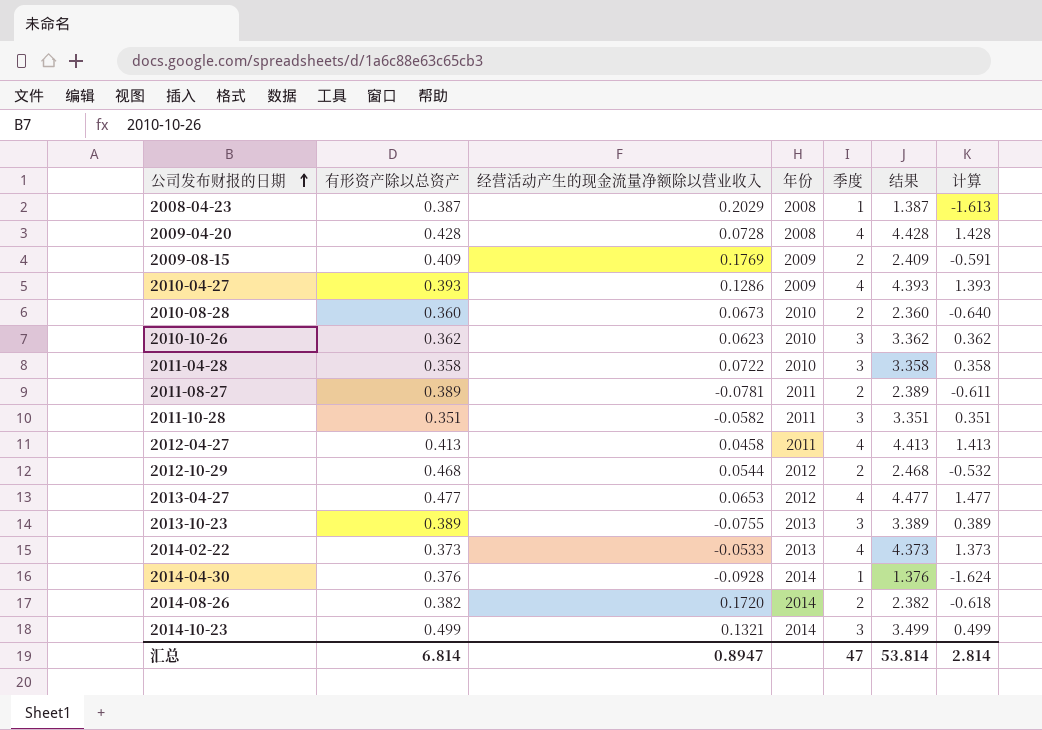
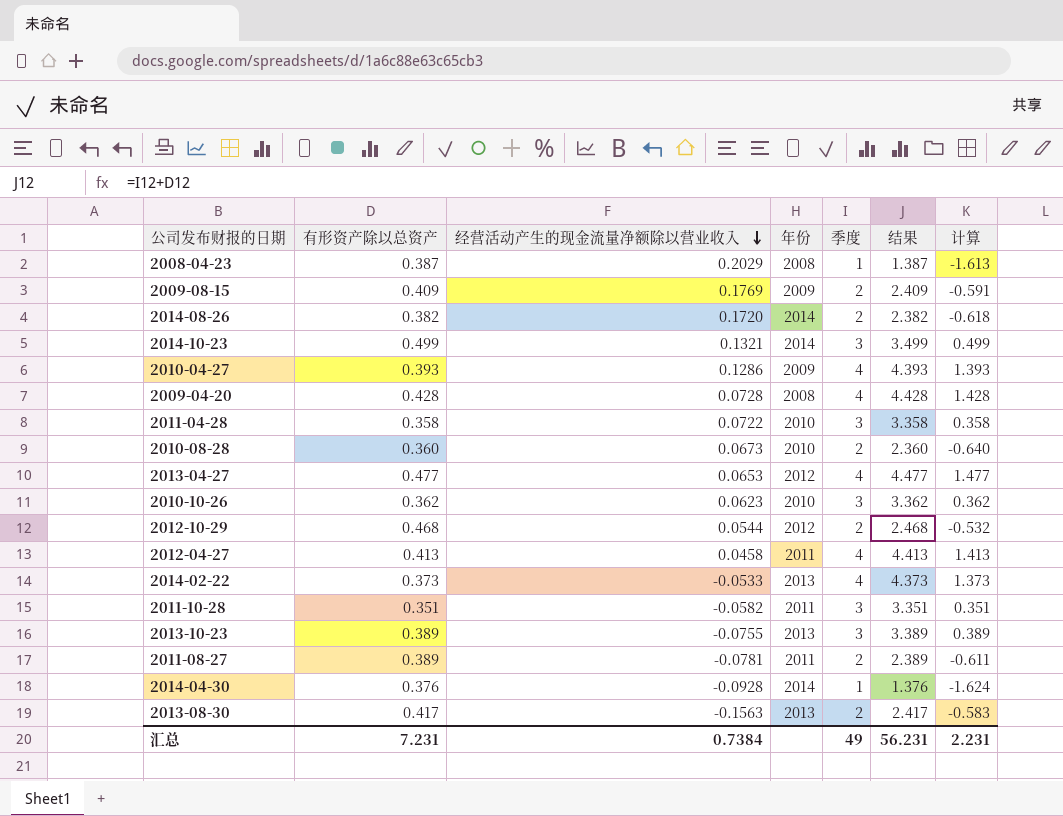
row order: 公司发布财报的日期 ascending -> 经营活动产生的现金流量净额除以营业收入 descending
row 2013-08-30: none -> 0.417 | -0.1563 | 2013 | 2 | 2.417 | -0.583
汇总 | 有形资产除以总资产: 6.814 -> 7.231
汇总 | 经营活动产生的现金流量净额除以营业收入: 0.8947 -> 0.7384
汇总 | 季度: 47 -> 49
汇总 | 结果: 53.814 -> 56.231
汇总 | 计算: 2.814 -> 2.231

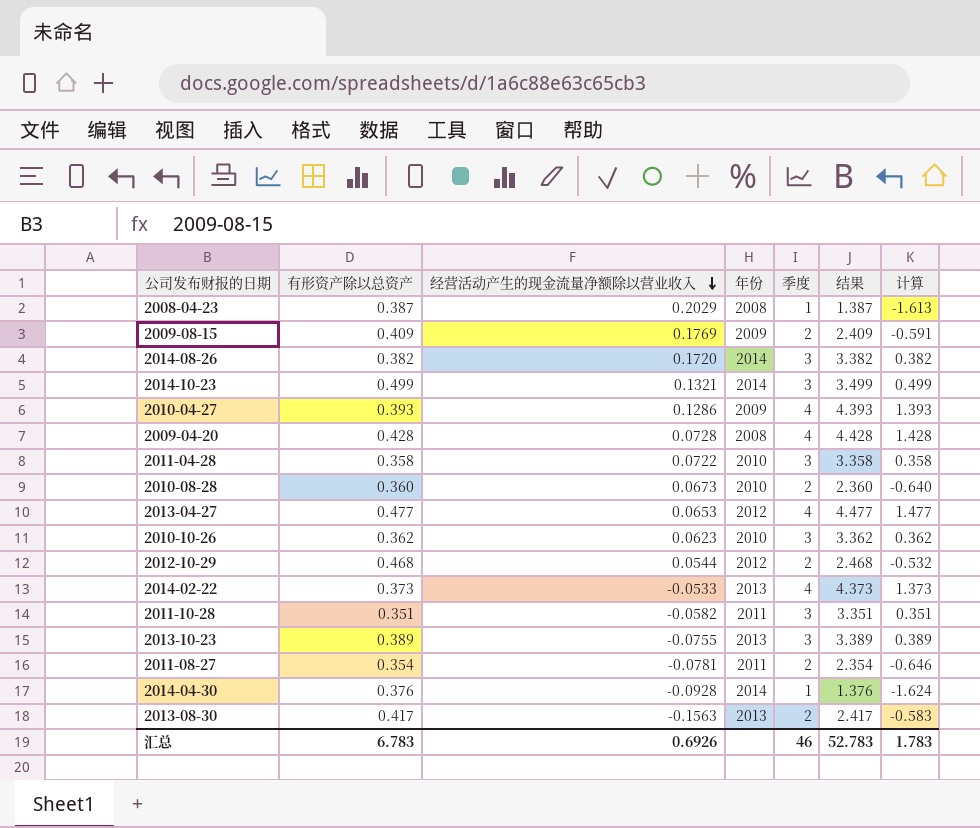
row 2012-04-27: 0.413 | 0.0458 | 2011 | 4 | 4.413 | 1.413 -> none
2014-08-26 | 季度: 2 -> 3
2014-08-26 | 结果: 2.382 -> 3.382
2014-08-26 | 计算: -0.618 -> 0.382
2011-08-27 | 有形资产除以总资产: 0.389 -> 0.354
2011-08-27 | 结果: 2.389 -> 2.354
2011-08-27 | 计算: -0.611 -> -0.646
汇总 | 有形资产除以总资产: 7.231 -> 6.783
汇总 | 经营活动产生的现金流量净额除以营业收入: 0.7384 -> 0.6926
汇总 | 季度: 49 -> 46
汇总 | 结果: 56.231 -> 52.783
汇总 | 计算: 2.231 -> 1.783

